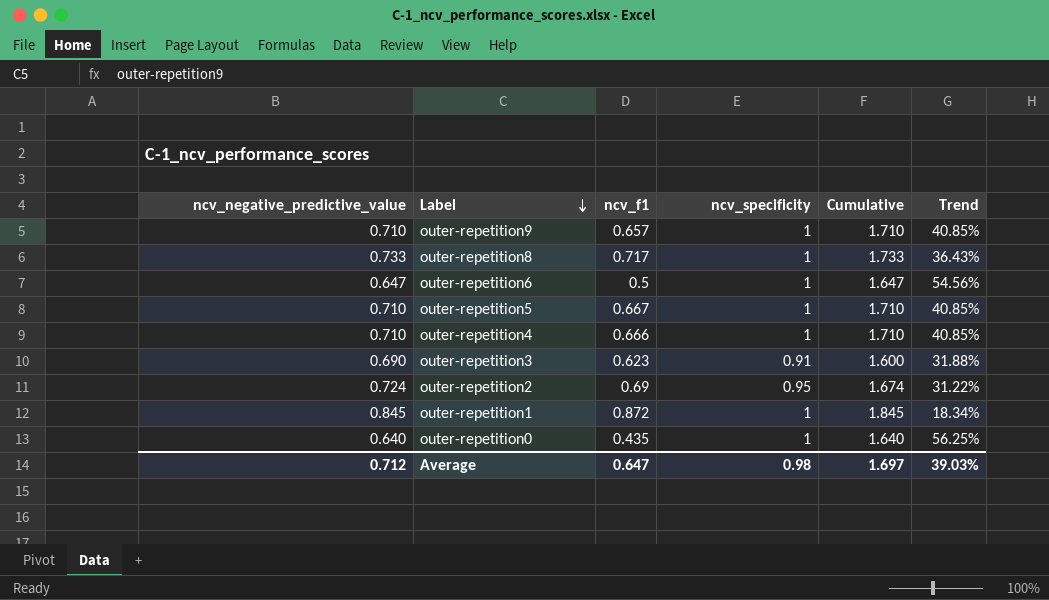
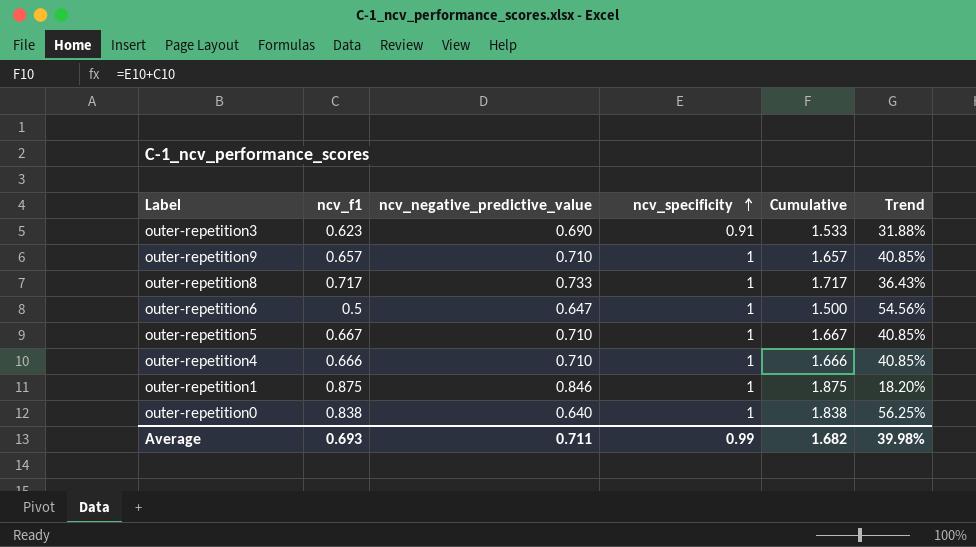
row order: Label descending -> ncv_specificity ascending
column ncv_negative_predictive_value | position: 1 -> 3
column Cumulative | formula: [ncv_negative_predictive_value] + [ncv_specificity] -> [ncv_f1] + [ncv_specificity]
row outer-repetition2: 0.724 | 0.69 | 0.95 | 1.674 | 31.22% -> none
outer-repetition1 | ncv_f1: 0.872 -> 0.875
outer-repetition1 | ncv_negative_predictive_value: 0.845 -> 0.846
outer-repetition1 | Trend: 18.34% -> 18.20%
outer-repetition0 | ncv_f1: 0.435 -> 0.838
Average | ncv_f1: 0.647 -> 0.693
Average | ncv_negative_predictive_value: 0.712 -> 0.711
Average | ncv_specificity: 0.98 -> 0.99
Average | Cumulative: 1.697 -> 1.682
Average | Trend: 39.03% -> 39.98%

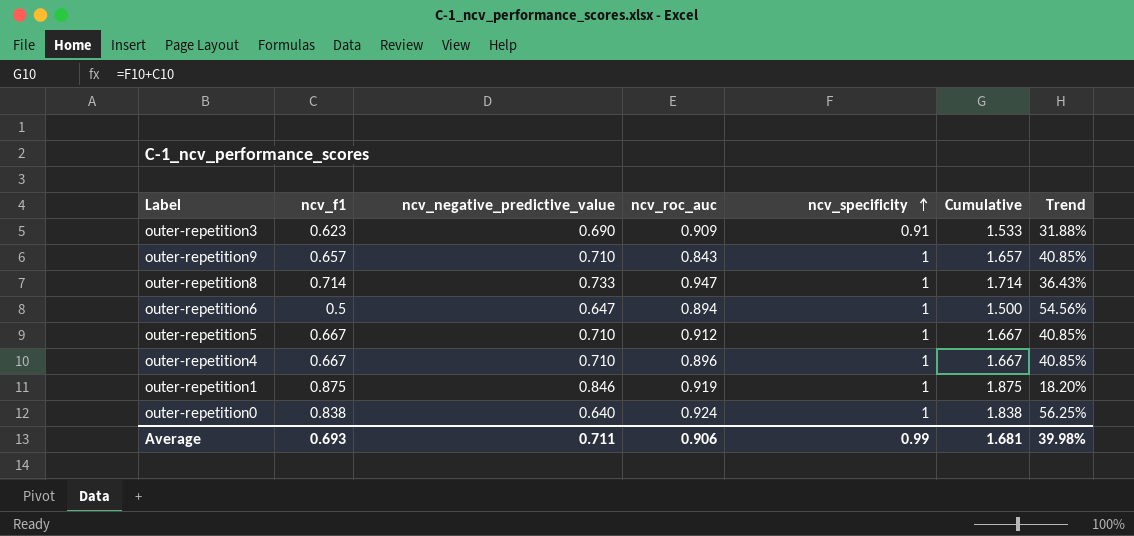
column ncv_roc_auc | position: none -> 4
outer-repetition8 | ncv_f1: 0.717 -> 0.714
outer-repetition8 | Cumulative: 1.717 -> 1.714
outer-repetition4 | ncv_f1: 0.666 -> 0.667
outer-repetition4 | Cumulative: 1.666 -> 1.667
Average | Cumulative: 1.682 -> 1.681

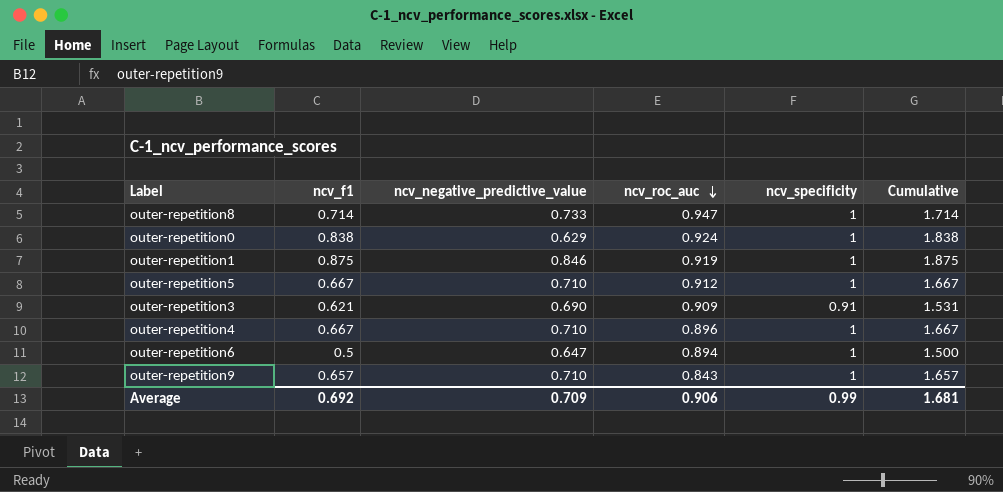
row order: ncv_specificity ascending -> ncv_roc_auc descending
column Trend | formula: ([ncv_specificity] - [ncv_negative_predictive_value]) / [ncv_negative_predictive_value] -> none
outer-repetition0 | ncv_negative_predictive_value: 0.640 -> 0.629
outer-repetition3 | ncv_f1: 0.623 -> 0.621
outer-repetition3 | Cumulative: 1.533 -> 1.531
Average | ncv_f1: 0.693 -> 0.692
Average | ncv_negative_predictive_value: 0.711 -> 0.709

